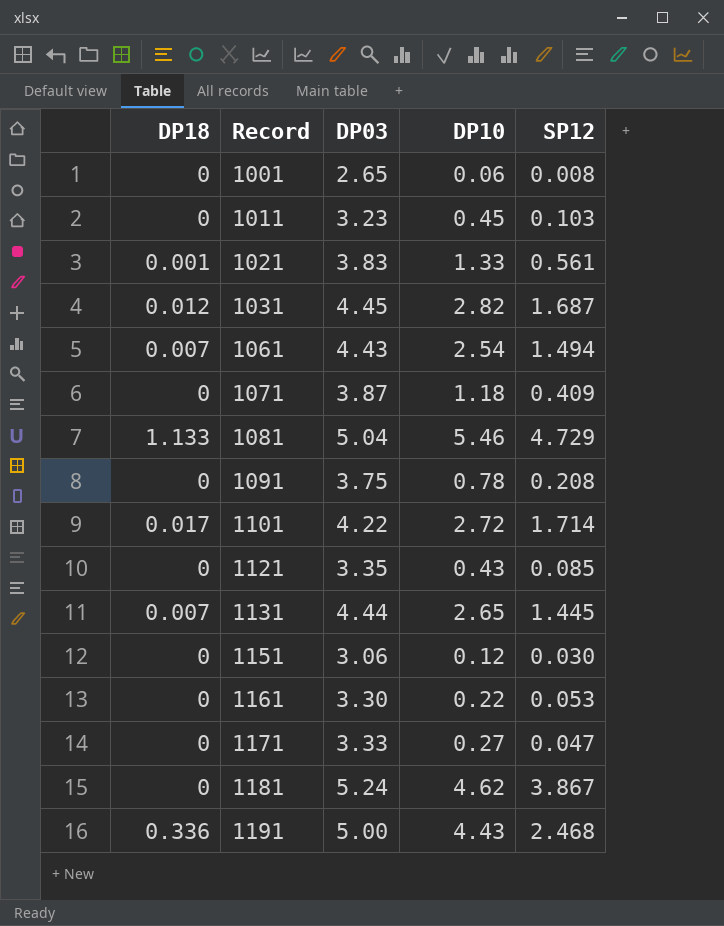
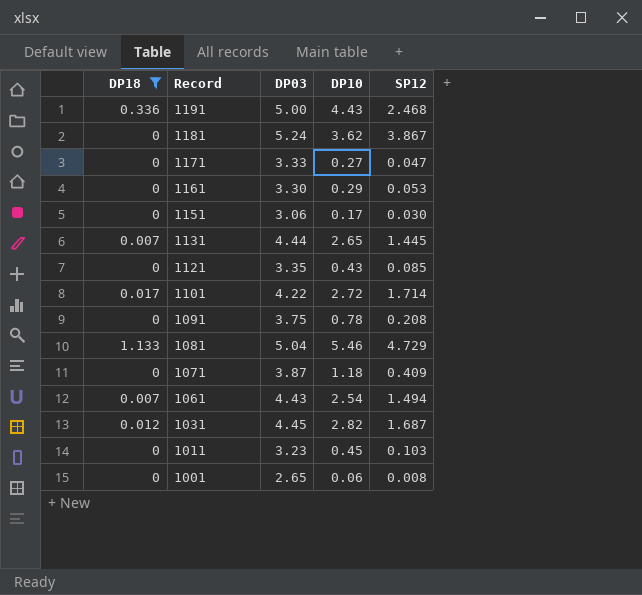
filter: none -> DP18 != 0.001
row order: Record ascending -> Record descending
1181 | DP10: 4.62 -> 3.62
1161 | DP10: 0.22 -> 0.29
1151 | DP10: 0.12 -> 0.17

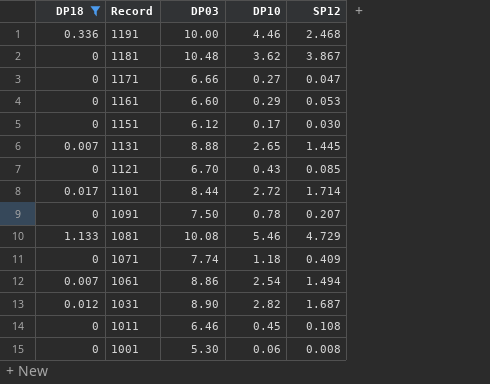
1191 | DP03: 5.00 -> 10.00
1191 | DP10: 4.43 -> 4.46
1181 | DP03: 5.24 -> 10.48
1171 | DP03: 3.33 -> 6.66
1161 | DP03: 3.30 -> 6.60
1151 | DP03: 3.06 -> 6.12
1131 | DP03: 4.44 -> 8.88
1121 | DP03: 3.35 -> 6.70
1101 | DP03: 4.22 -> 8.44
1091 | DP03: 3.75 -> 7.50
1091 | SP12: 0.208 -> 0.207
1081 | DP03: 5.04 -> 10.08
1071 | DP03: 3.87 -> 7.74
1061 | DP03: 4.43 -> 8.86
1031 | DP03: 4.45 -> 8.90
1011 | DP03: 3.23 -> 6.46
1011 | SP12: 0.103 -> 0.108
1001 | DP03: 2.65 -> 5.30

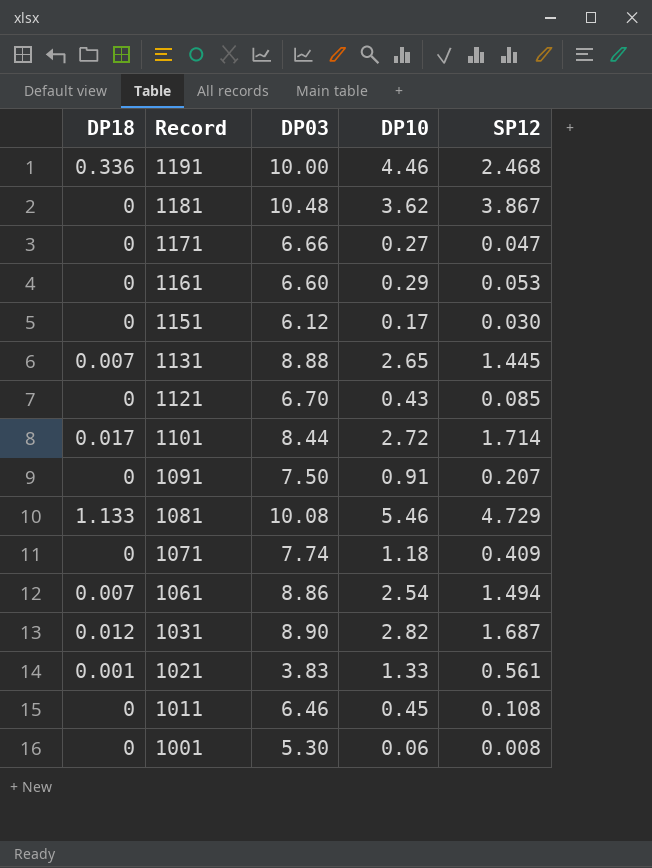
filter: DP18 != 0.001 -> none
1091 | DP10: 0.78 -> 0.91

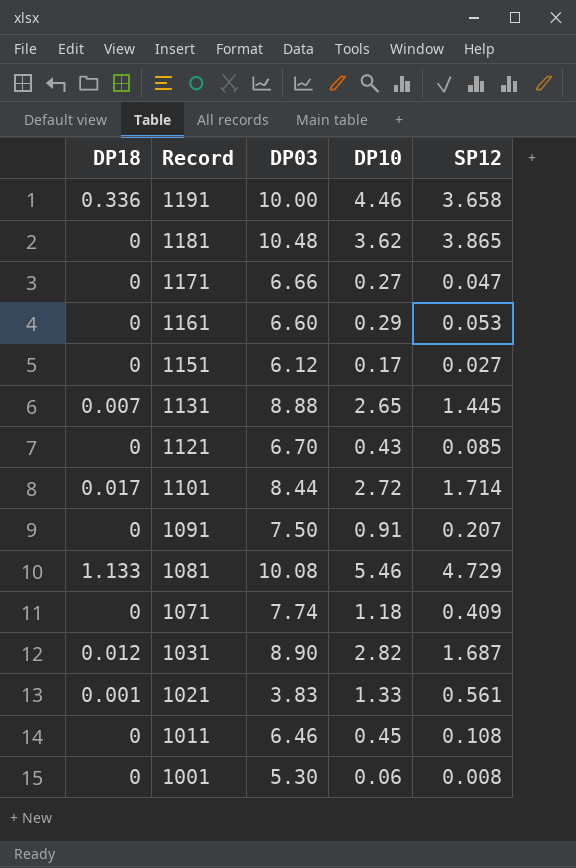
row 1061: 0.007 | 8.86 | 2.54 | 1.494 -> none
1191 | SP12: 2.468 -> 3.658
1181 | SP12: 3.867 -> 3.865
1151 | SP12: 0.030 -> 0.027

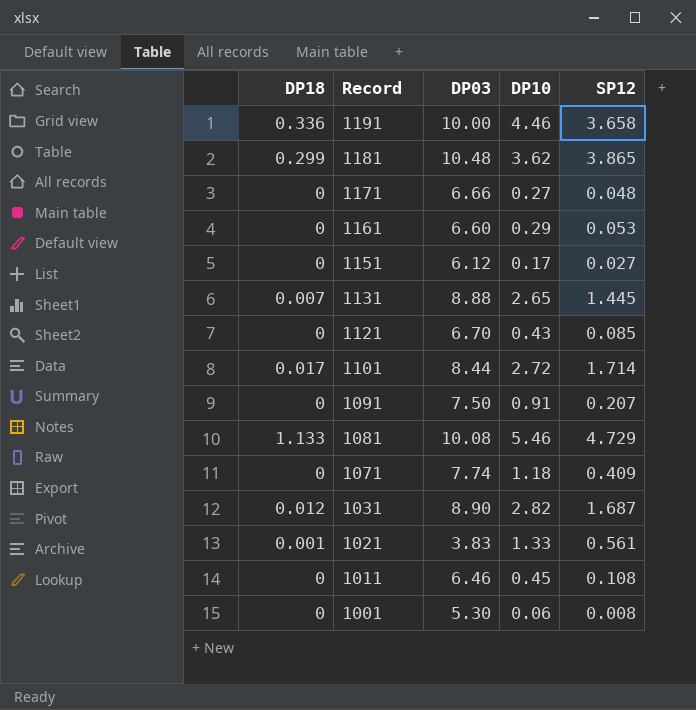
1181 | DP18: 0 -> 0.299
1171 | SP12: 0.047 -> 0.048

